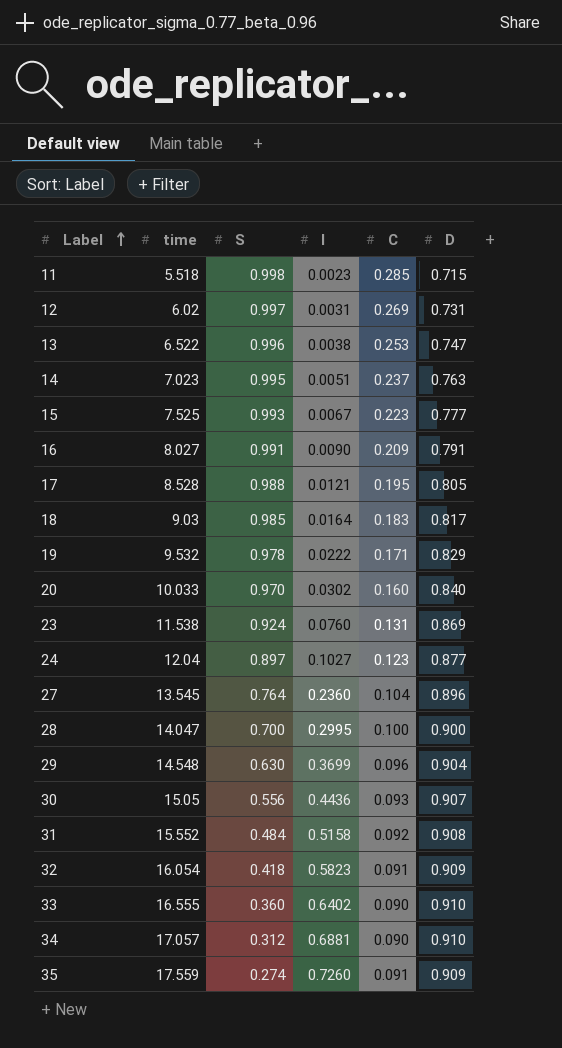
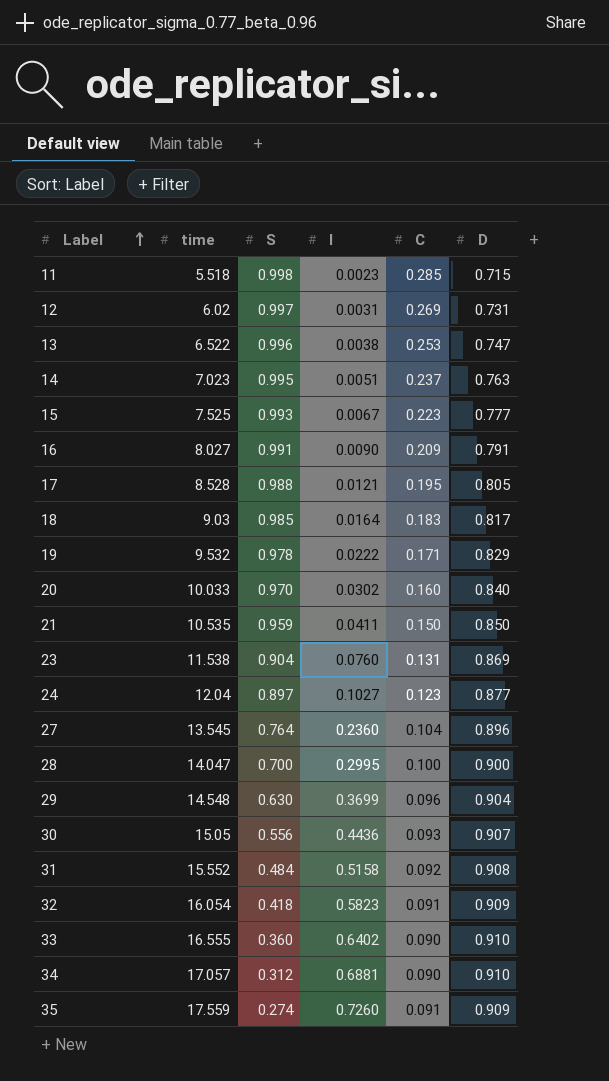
row 21: none -> 10.535 | 0.959 | 0.0411 | 0.150 | 0.850
23 | S: 0.924 -> 0.904

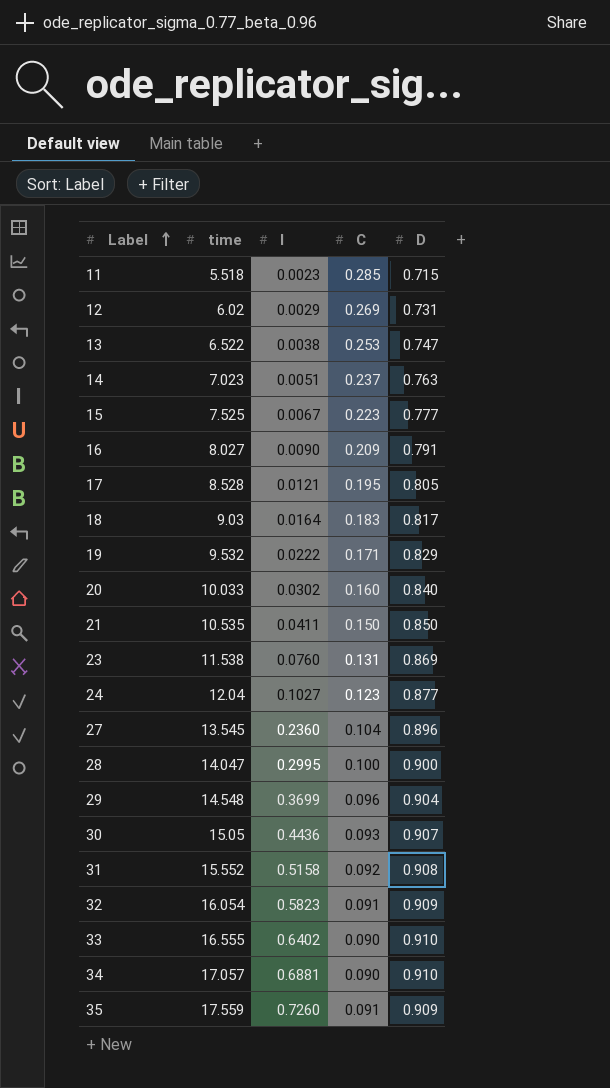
column S | position: 3 -> none
12 | I: 0.0031 -> 0.0029

